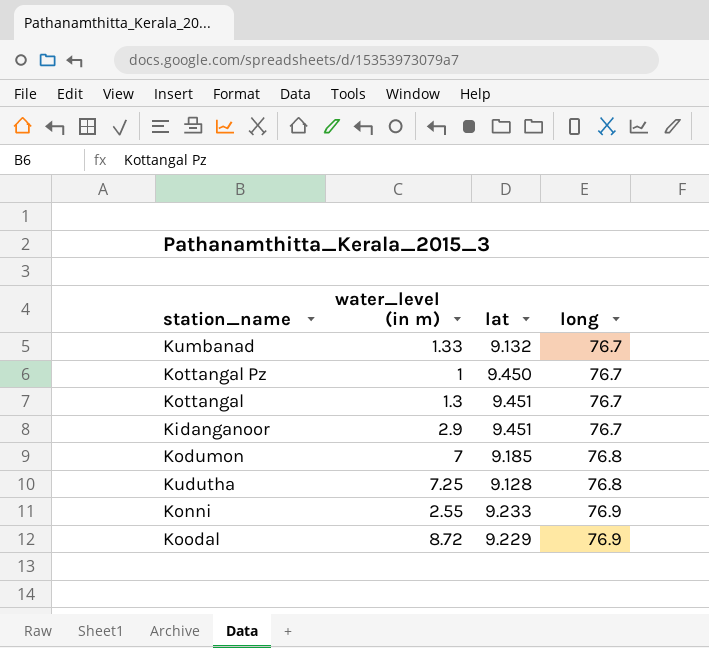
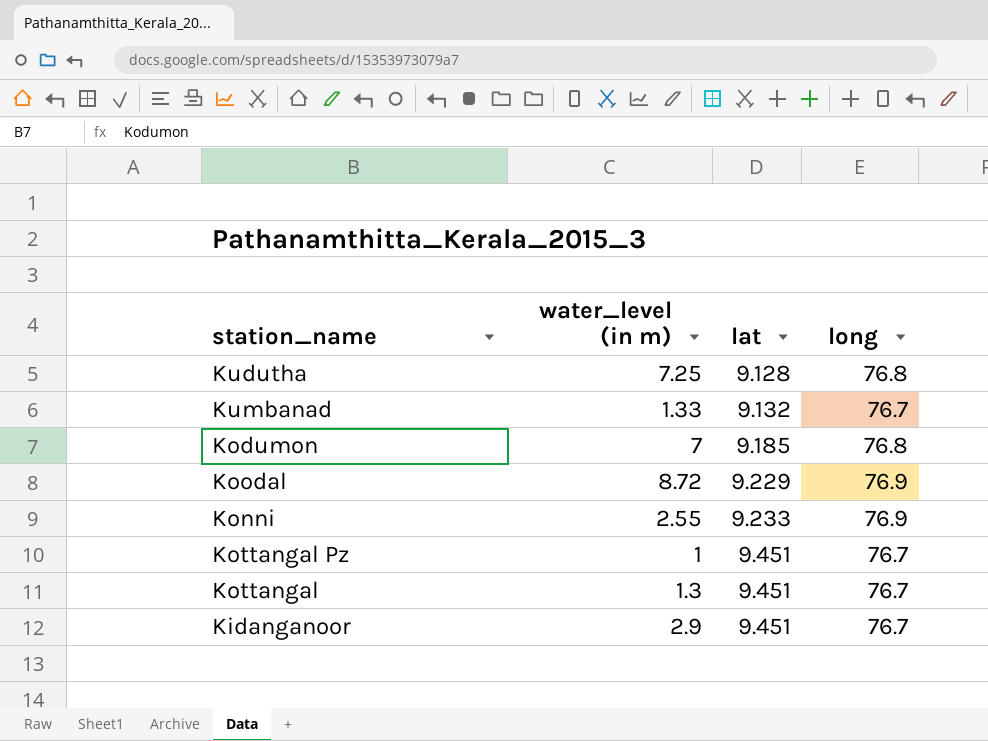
row order: long ascending -> lat ascending
Kottangal Pz | lat: 9.450 -> 9.451

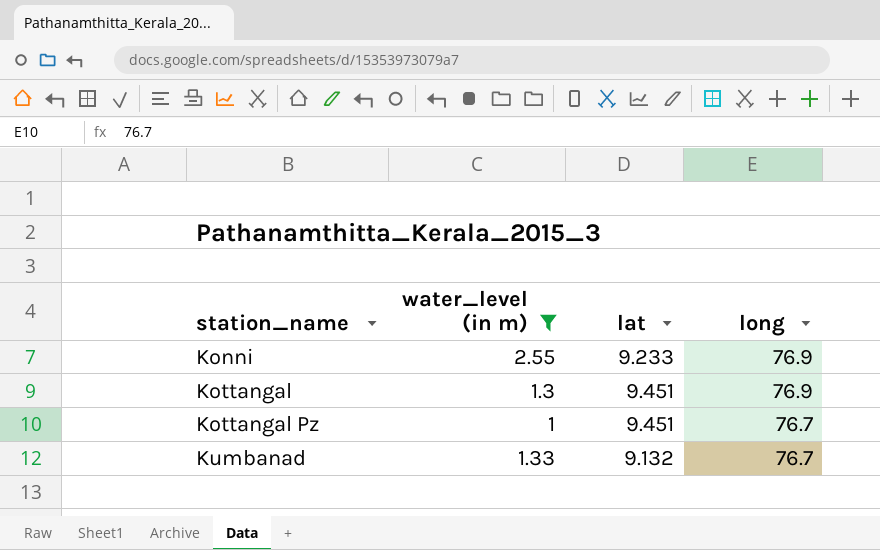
filter: none -> water_level (in m) <= 2.55
row order: lat ascending -> station_name ascending
Kottangal | long: 76.7 -> 76.9

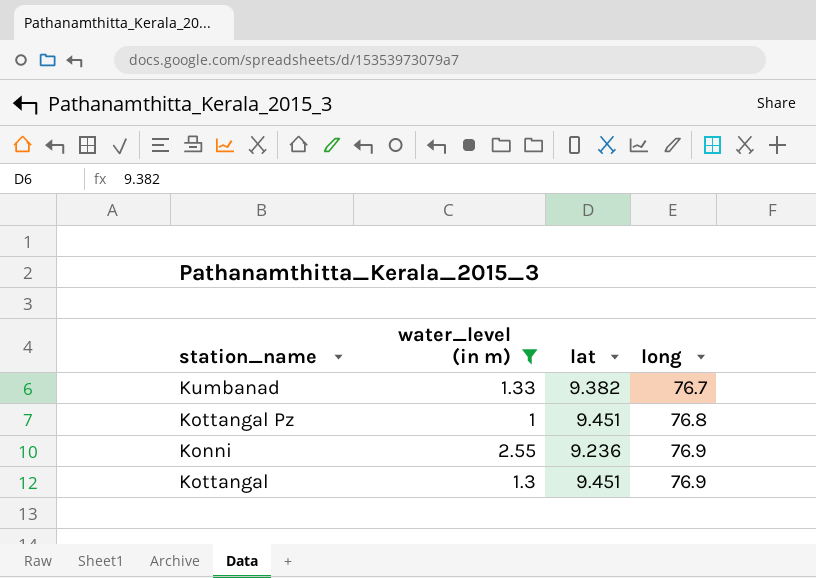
row order: station_name ascending -> long ascending
Kumbanad | lat: 9.132 -> 9.382
Kottangal Pz | long: 76.7 -> 76.8
Konni | lat: 9.233 -> 9.236

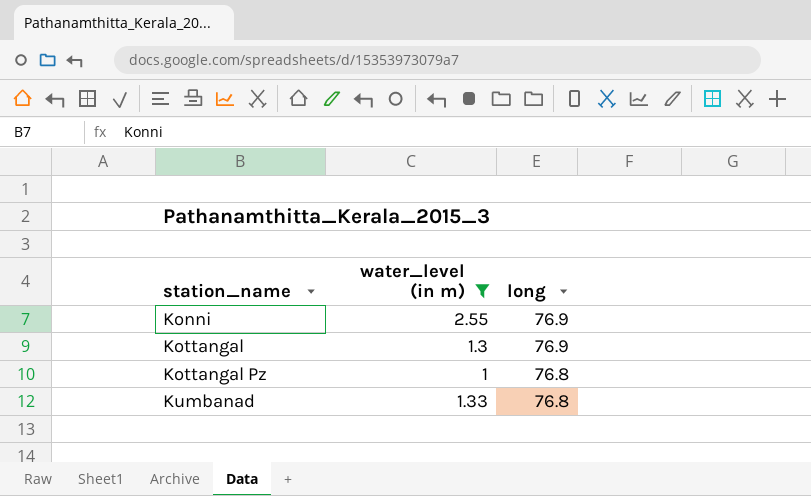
row order: long ascending -> station_name ascending
column lat | position: 3 -> none
Kumbanad | long: 76.7 -> 76.8

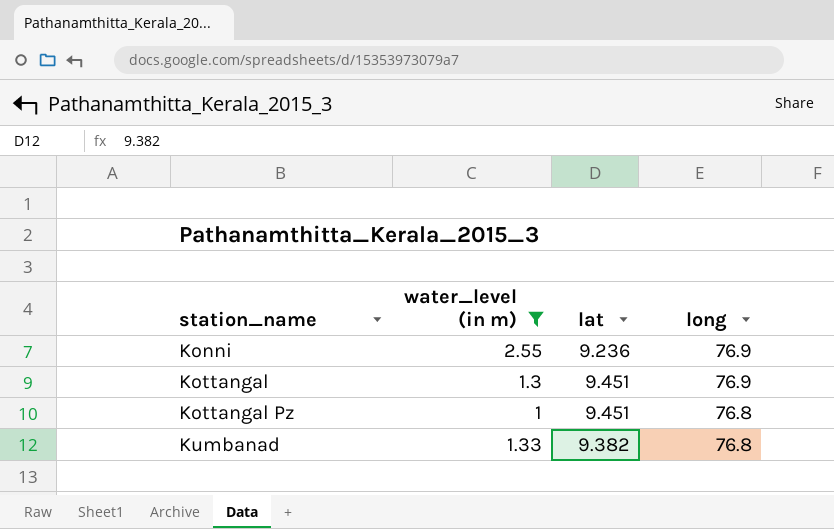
column lat | position: none -> 3

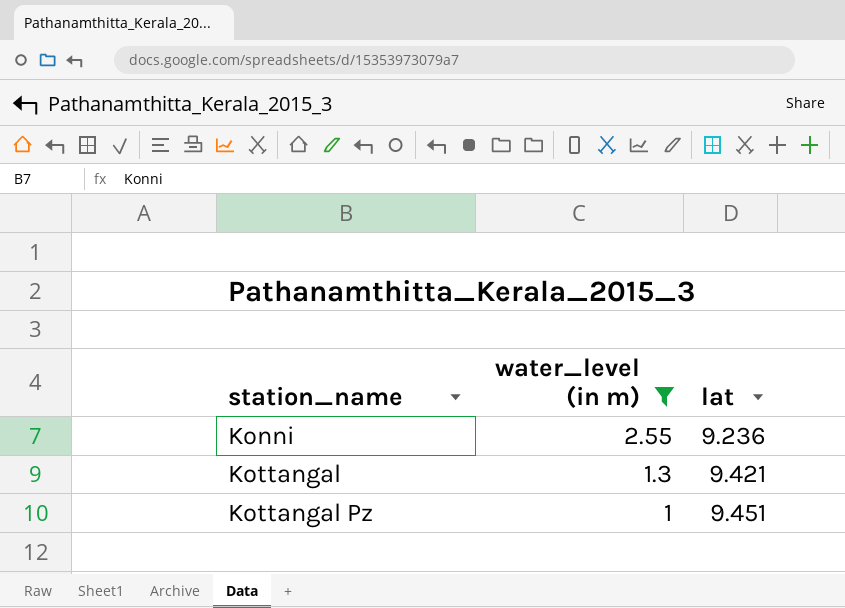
column long | position: 4 -> none
row Kumbanad: 1.33 | 9.382 | 76.8 -> none
Kottangal | lat: 9.451 -> 9.421

